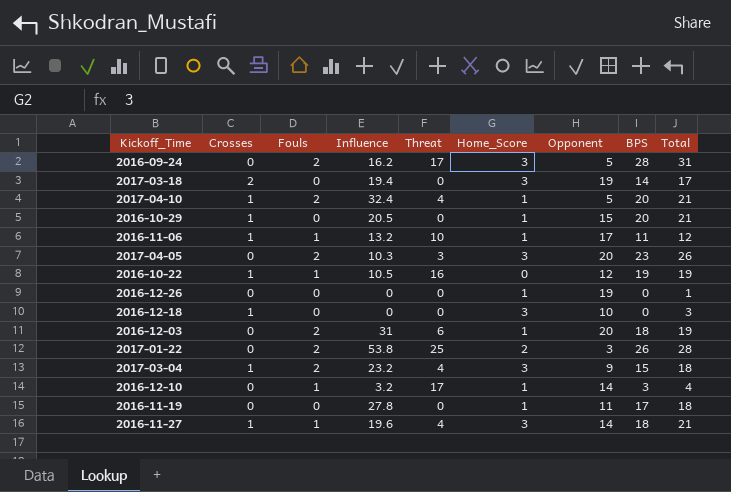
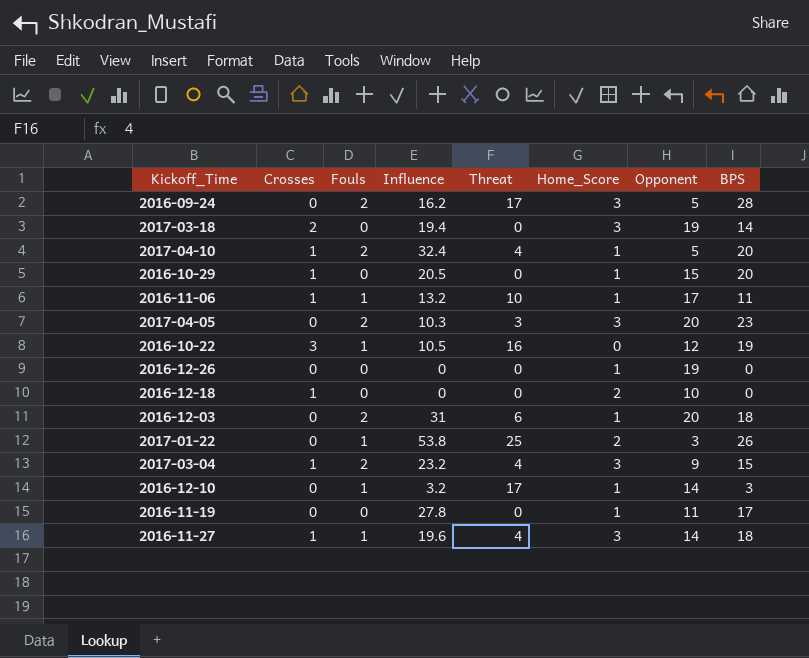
column Total | formula: [Home_Score] + [BPS] -> none
2016-10-22 | Crosses: 1 -> 3
2016-12-18 | Home_Score: 3 -> 2
2017-01-22 | Fouls: 2 -> 1

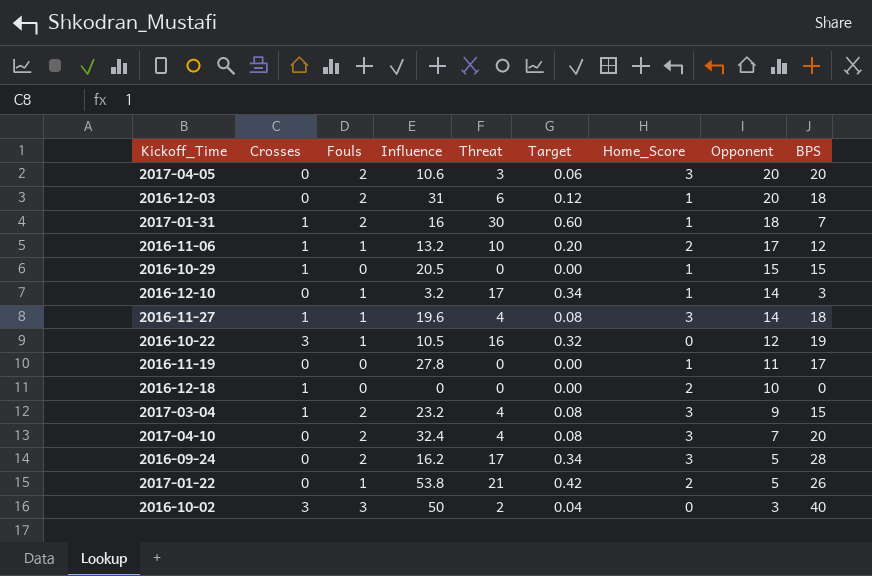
row order: none -> Opponent descending
column Target | formula: none -> [Threat] * 0.02
row 2017-03-18: 2 | 0 | 19.4 | 0 | 3 | 19 | 14 -> none
row 2016-12-26: 0 | 0 | 0 | 0 | 1 | 19 | 0 -> none
2017-04-05 | Influence: 10.3 -> 10.6
2017-04-05 | BPS: 23 -> 20
row 2017-01-31: none -> 1 | 2 | 16 | 30 | 0.60 | 1 | 18 | 7
2016-11-06 | Home_Score: 1 -> 2
2016-11-06 | BPS: 11 -> 12
2016-10-29 | BPS: 20 -> 15
2017-04-10 | Crosses: 1 -> 0
2017-04-10 | Home_Score: 1 -> 3
2017-04-10 | Opponent: 5 -> 7
2017-01-22 | Threat: 25 -> 21
2017-01-22 | Opponent: 3 -> 5
row 2016-10-02: none -> 3 | 3 | 50 | 2 | 0.04 | 0 | 3 | 40

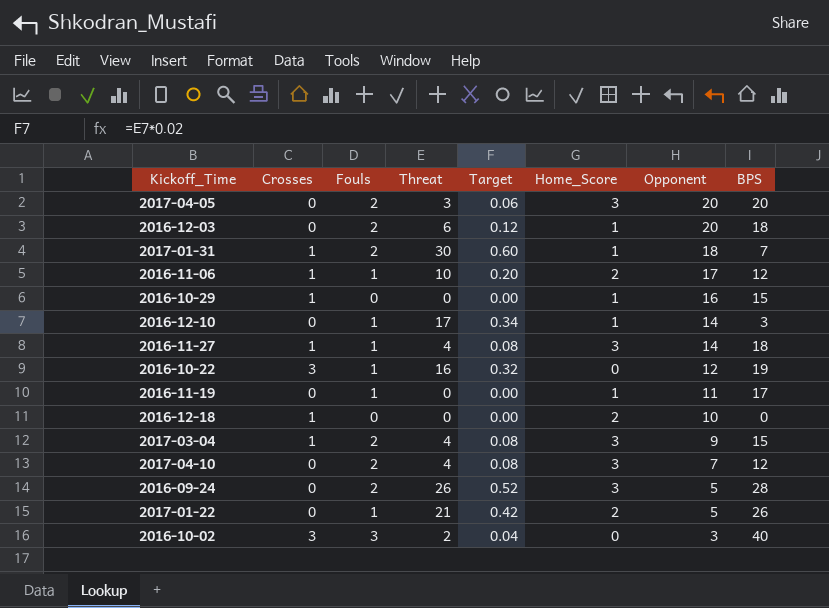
column Influence | position: 4 -> none
2016-10-29 | Opponent: 15 -> 16
2016-11-19 | Fouls: 0 -> 1
2017-04-10 | BPS: 20 -> 12
2016-09-24 | Threat: 17 -> 26
2016-09-24 | Target: 0.34 -> 0.52

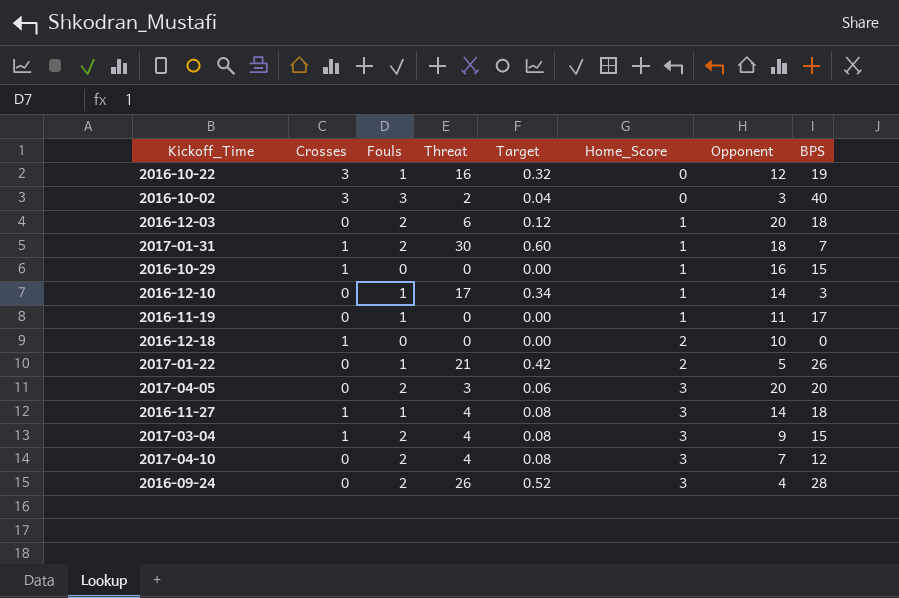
row order: Opponent descending -> Home_Score ascending
row 2016-11-06: 1 | 1 | 10 | 0.20 | 2 | 17 | 12 -> none
2016-09-24 | Opponent: 5 -> 4

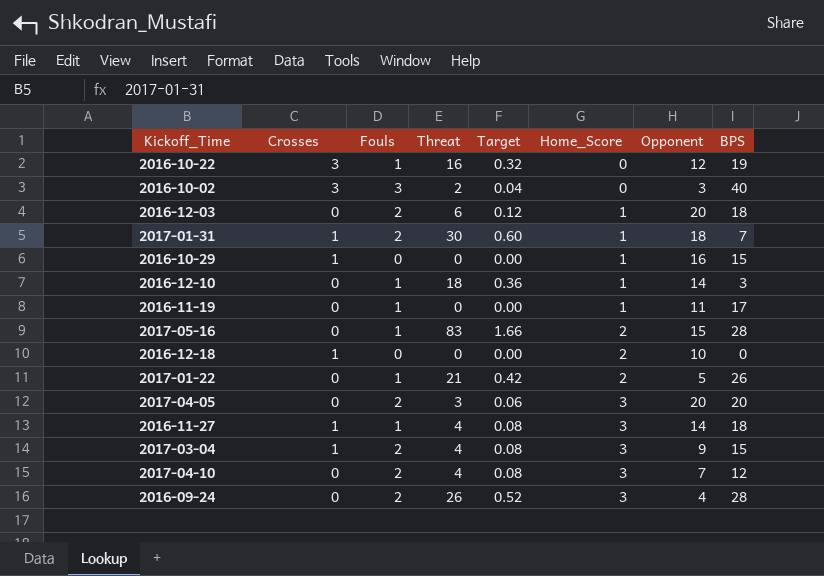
2016-12-10 | Threat: 17 -> 18
2016-12-10 | Target: 0.34 -> 0.36
row 2017-05-16: none -> 0 | 1 | 83 | 1.66 | 2 | 15 | 28

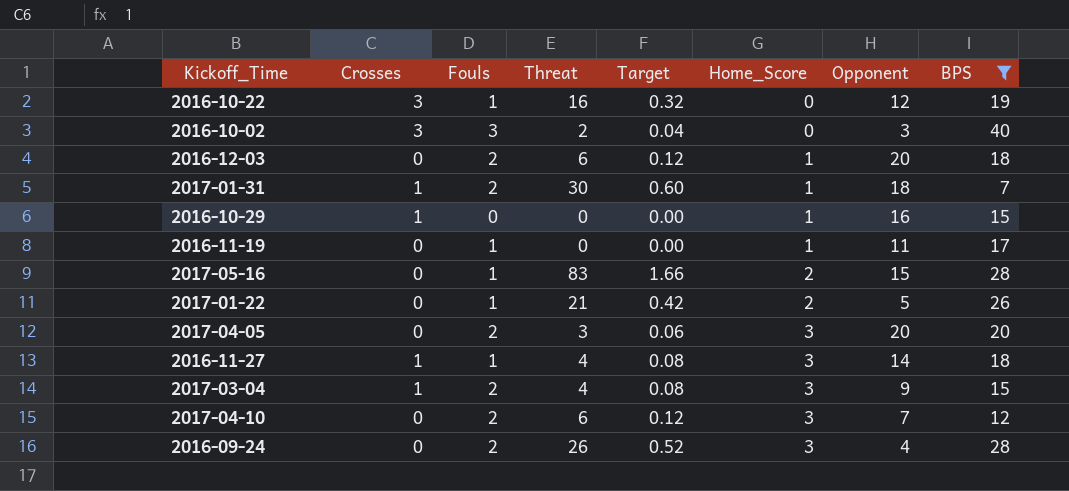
filter: none -> BPS >= 7
2017-04-10 | Threat: 4 -> 6
2017-04-10 | Target: 0.08 -> 0.12

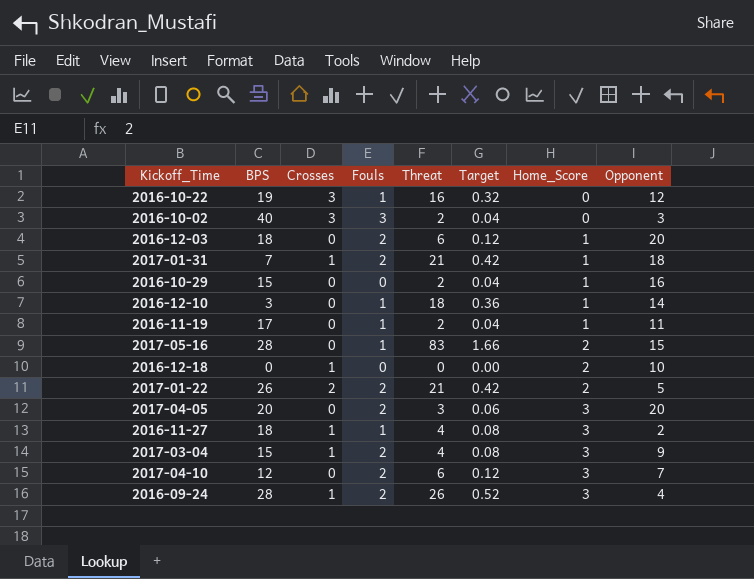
filter: BPS >= 7 -> none
column BPS | position: 8 -> 2
2017-01-31 | Threat: 30 -> 21
2017-01-31 | Target: 0.60 -> 0.42
2016-10-29 | Crosses: 1 -> 0
2016-10-29 | Threat: 0 -> 2
2016-10-29 | Target: 0.00 -> 0.04
2016-11-19 | Threat: 0 -> 2
2016-11-19 | Target: 0.00 -> 0.04
2017-01-22 | Crosses: 0 -> 2
2017-01-22 | Fouls: 1 -> 2
2016-11-27 | Opponent: 14 -> 2
2016-09-24 | Crosses: 0 -> 1

